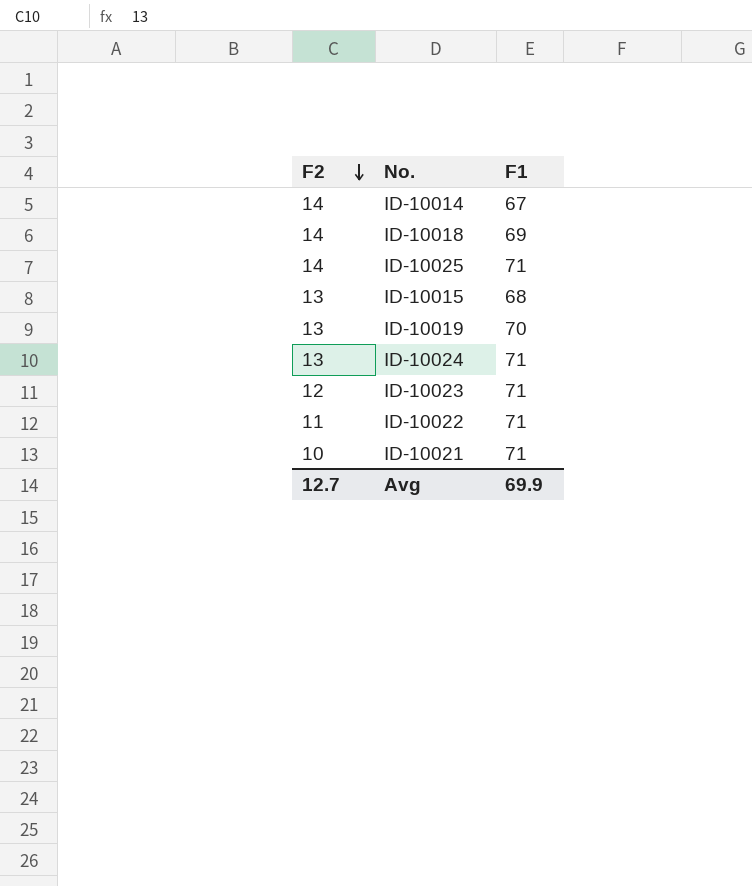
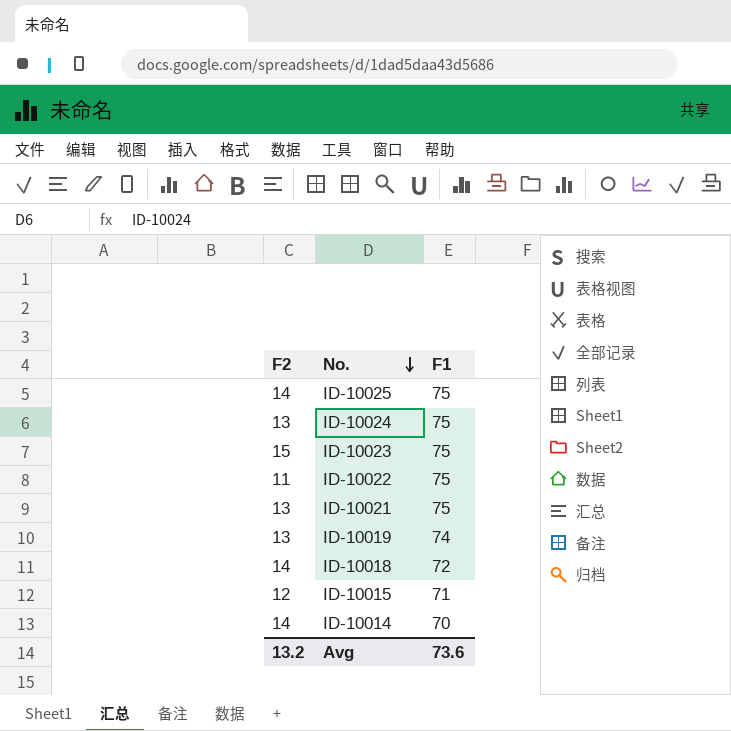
row order: F2 descending -> No. descending
ID-10025 | F1: 71 -> 75
ID-10024 | F1: 71 -> 75
ID-10023 | F2: 12 -> 15
ID-10023 | F1: 71 -> 75
ID-10022 | F1: 71 -> 75
ID-10021 | F2: 10 -> 13
ID-10021 | F1: 71 -> 75
ID-10019 | F1: 70 -> 74
ID-10018 | F1: 69 -> 72
ID-10015 | F2: 13 -> 12
ID-10015 | F1: 68 -> 71
ID-10014 | F1: 67 -> 70
Avg | F2: 12.7 -> 13.2
Avg | F1: 69.9 -> 73.6

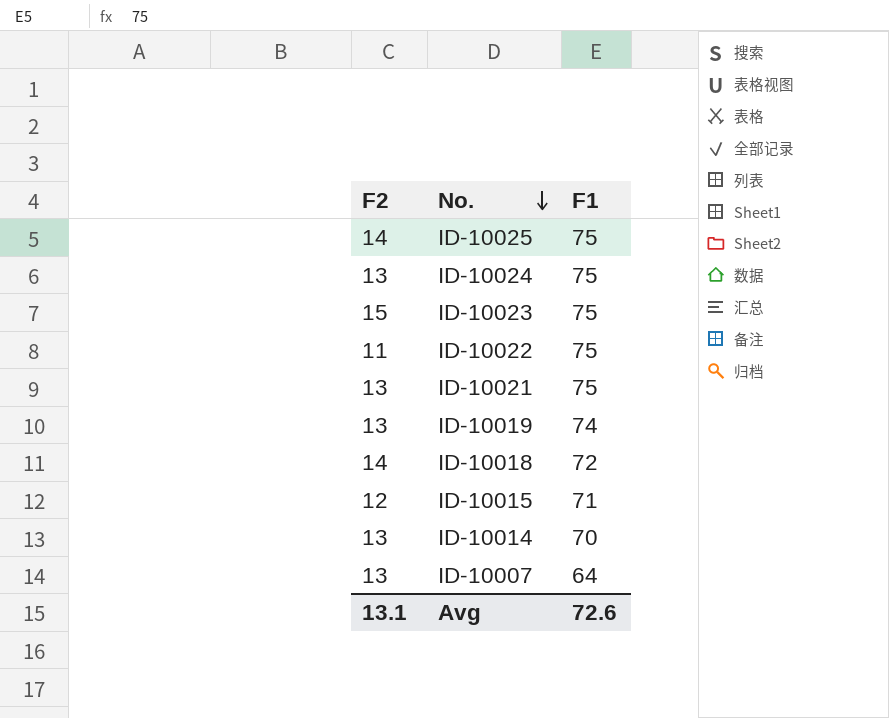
ID-10014 | F2: 14 -> 13
row ID-10007: none -> 13 | 64
Avg | F2: 13.2 -> 13.1
Avg | F1: 73.6 -> 72.6

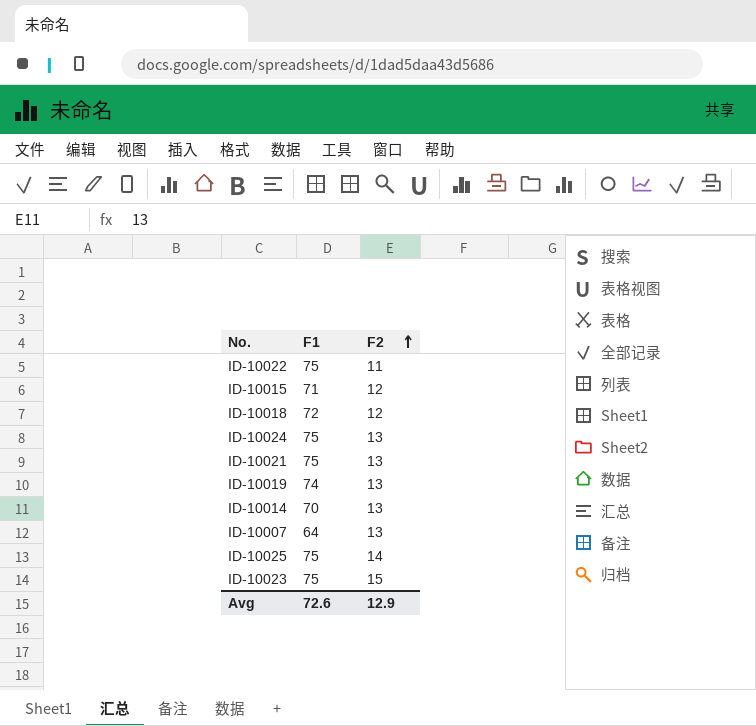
row order: No. descending -> F2 ascending
column F2 | position: 1 -> 3
ID-10018 | F2: 14 -> 12
Avg | F2: 13.1 -> 12.9

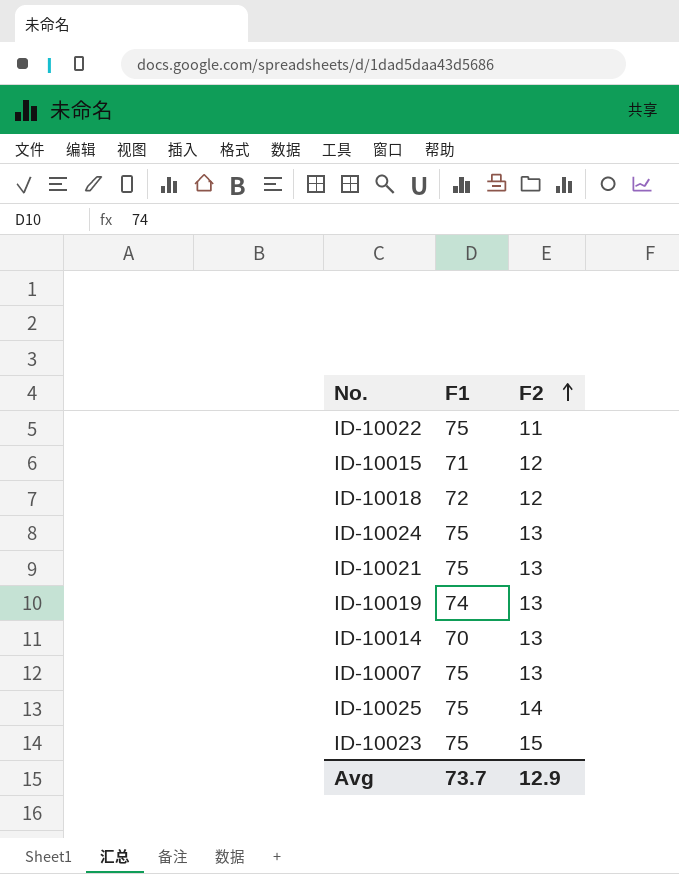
ID-10007 | F1: 64 -> 75
Avg | F1: 72.6 -> 73.7

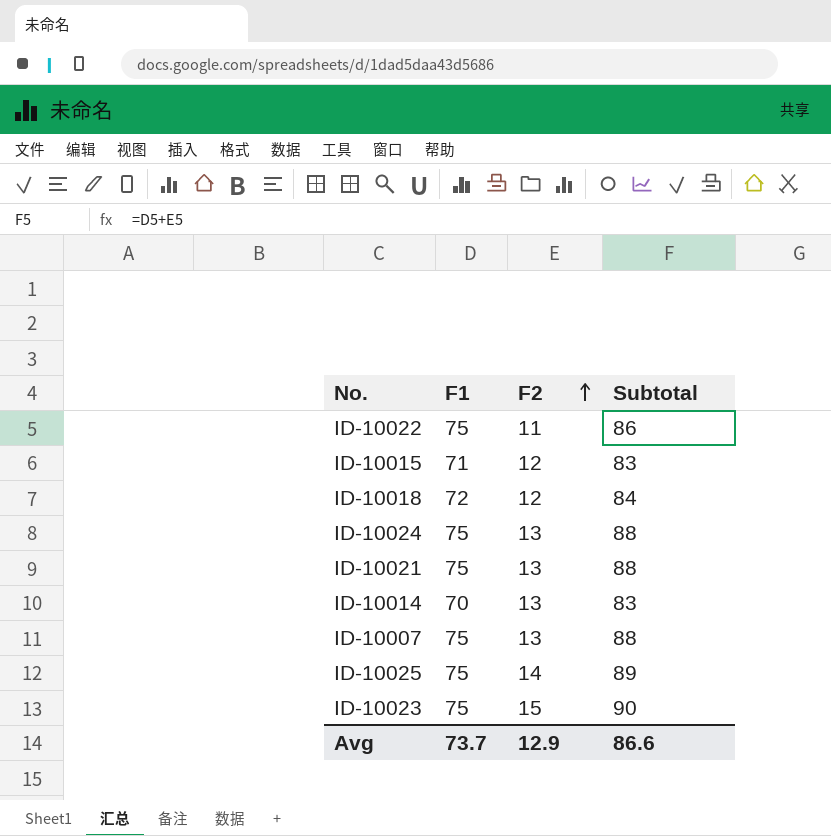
column Subtotal | formula: none -> [F1] + [F2]
row ID-10019: 74 | 13 -> none

